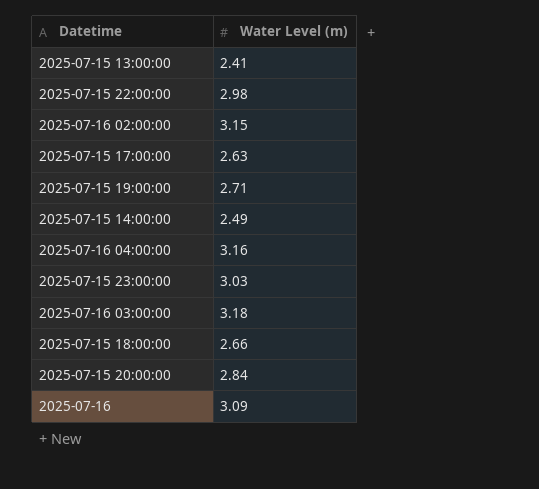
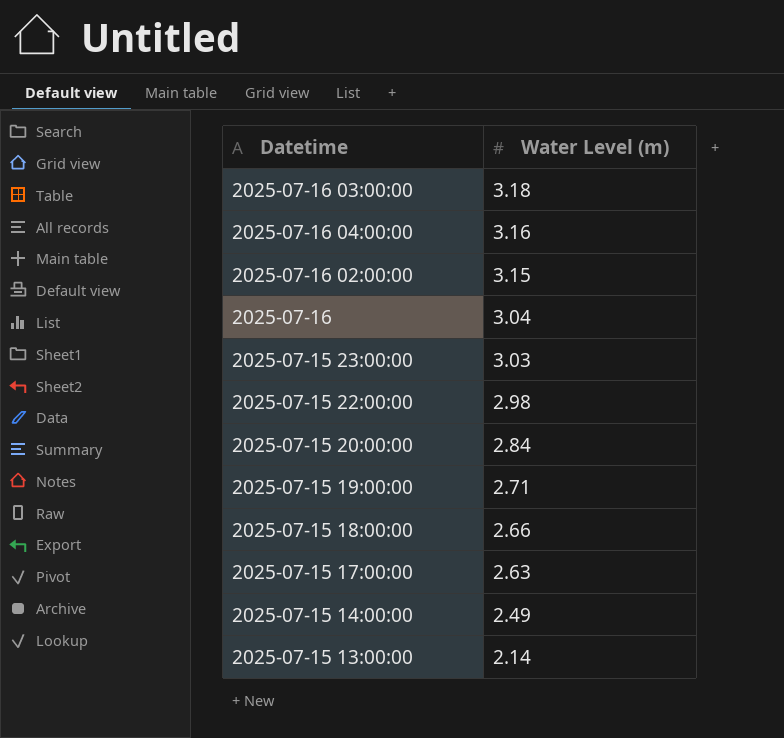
row order: none -> Water Level (m) descending
2025-07-16 | Water Level (m): 3.09 -> 3.04
2025-07-15 13:00:00 | Water Level (m): 2.41 -> 2.14

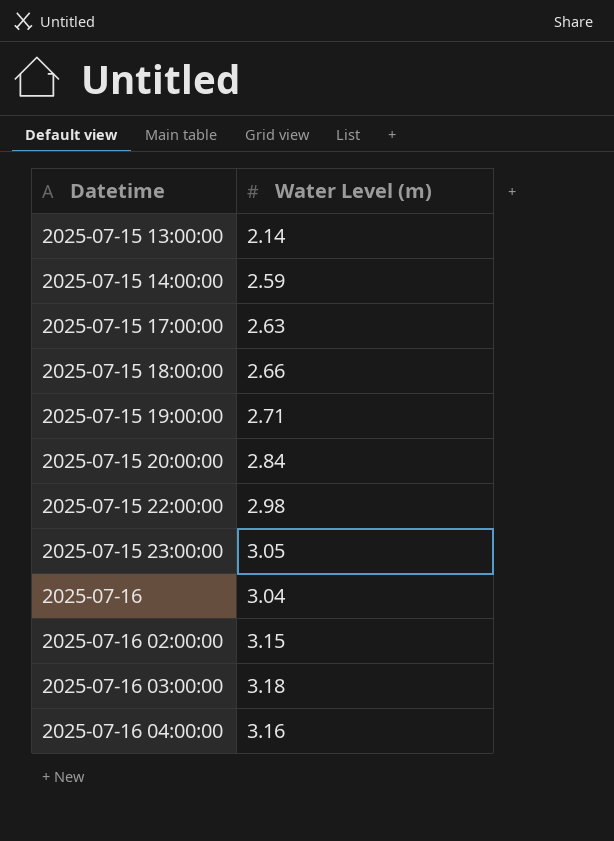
row order: Water Level (m) descending -> Datetime ascending
2025-07-15 14:00:00 | Water Level (m): 2.49 -> 2.59
2025-07-15 23:00:00 | Water Level (m): 3.03 -> 3.05

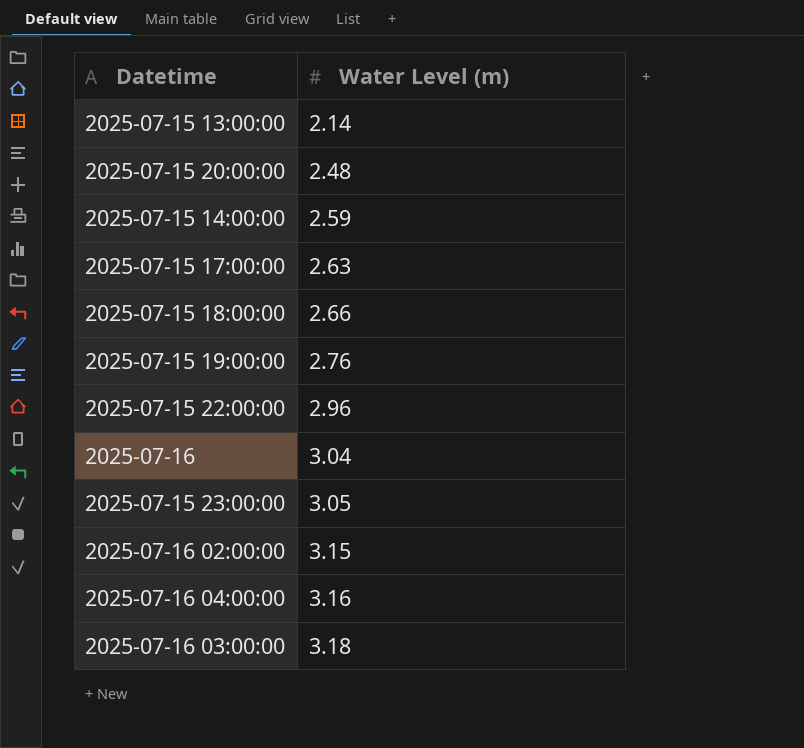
row order: Datetime ascending -> Water Level (m) ascending
2025-07-15 20:00:00 | Water Level (m): 2.84 -> 2.48
2025-07-15 19:00:00 | Water Level (m): 2.71 -> 2.76
2025-07-15 22:00:00 | Water Level (m): 2.98 -> 2.96

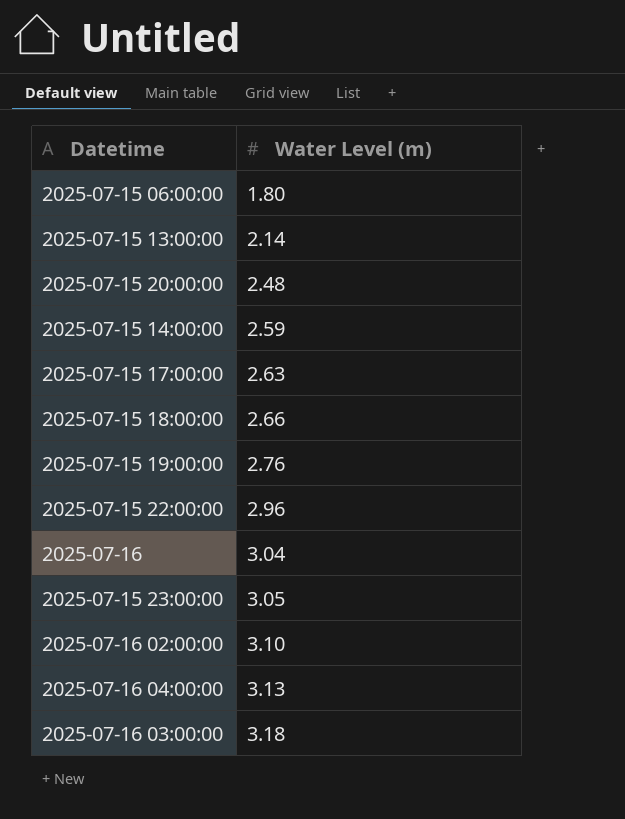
row 2025-07-15 06:00:00: none -> 1.80
2025-07-16 02:00:00 | Water Level (m): 3.15 -> 3.10
2025-07-16 04:00:00 | Water Level (m): 3.16 -> 3.13

